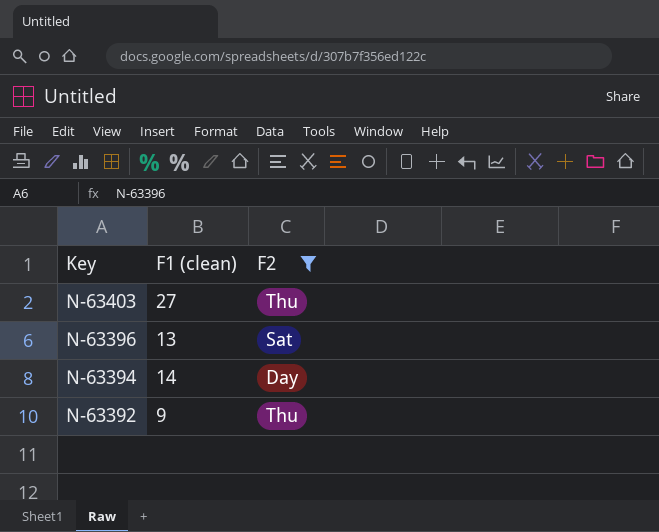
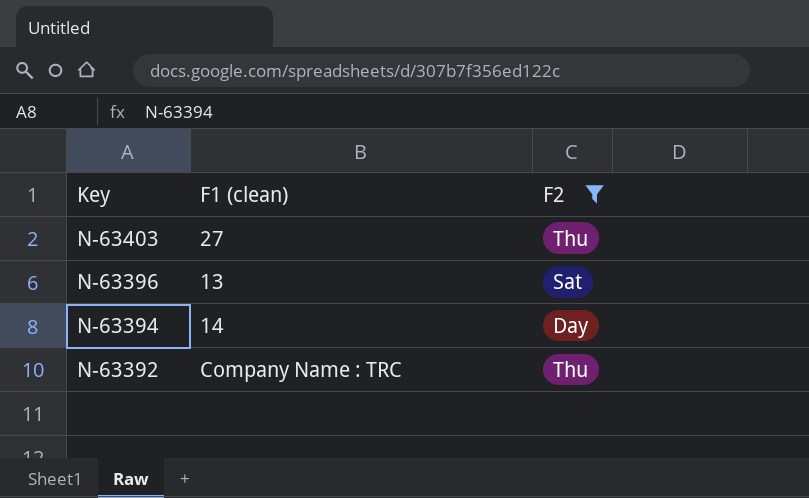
N-63392 | F1 (clean): 9 -> Company Name : TRC

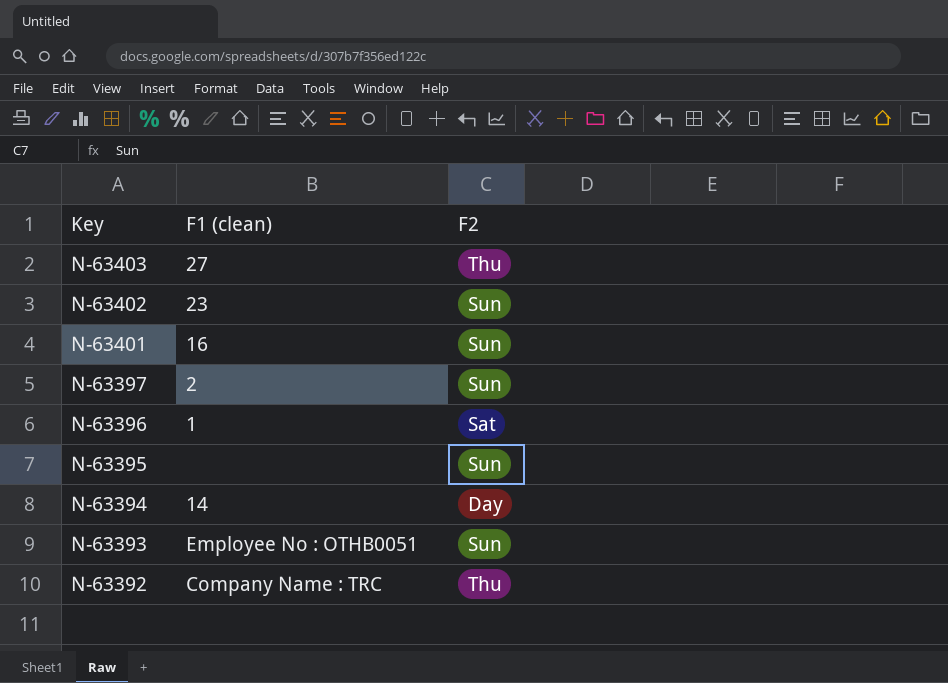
filter: F2 != Sun -> none
N-63396 | F1 (clean): 13 -> 1

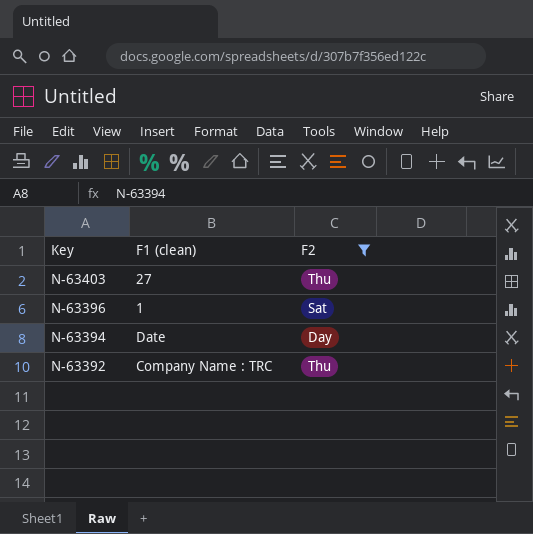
filter: none -> F2 != Sun
N-63394 | F1 (clean): 14 -> Date

